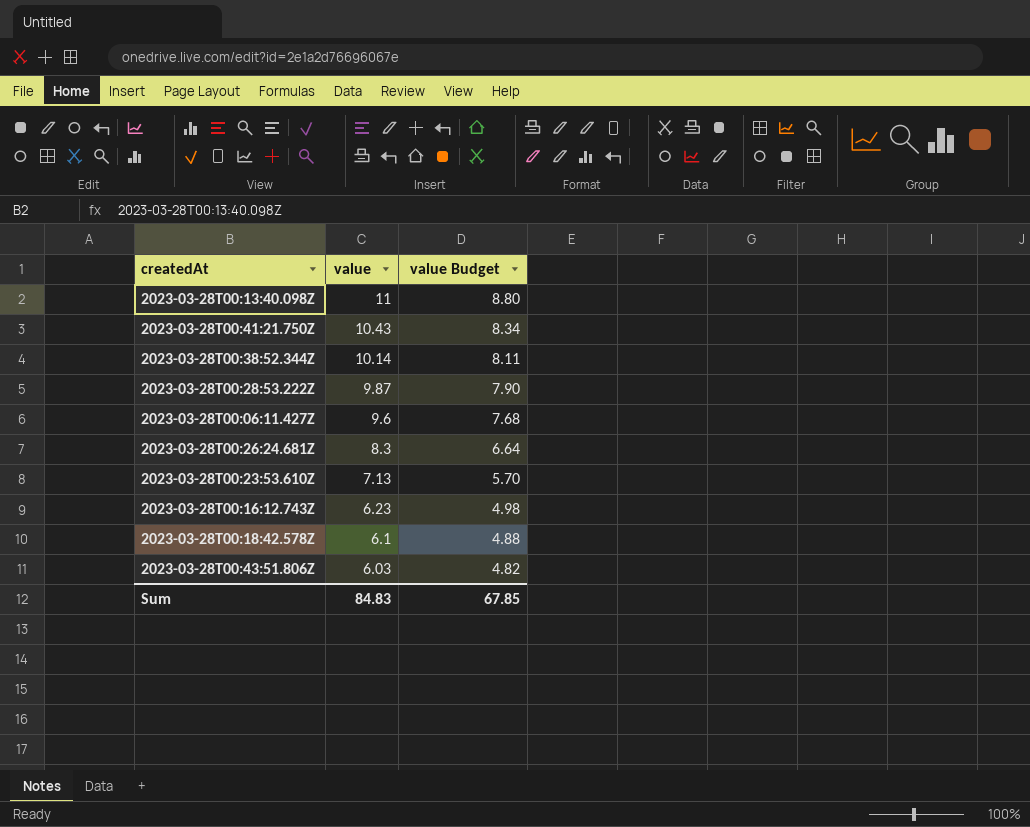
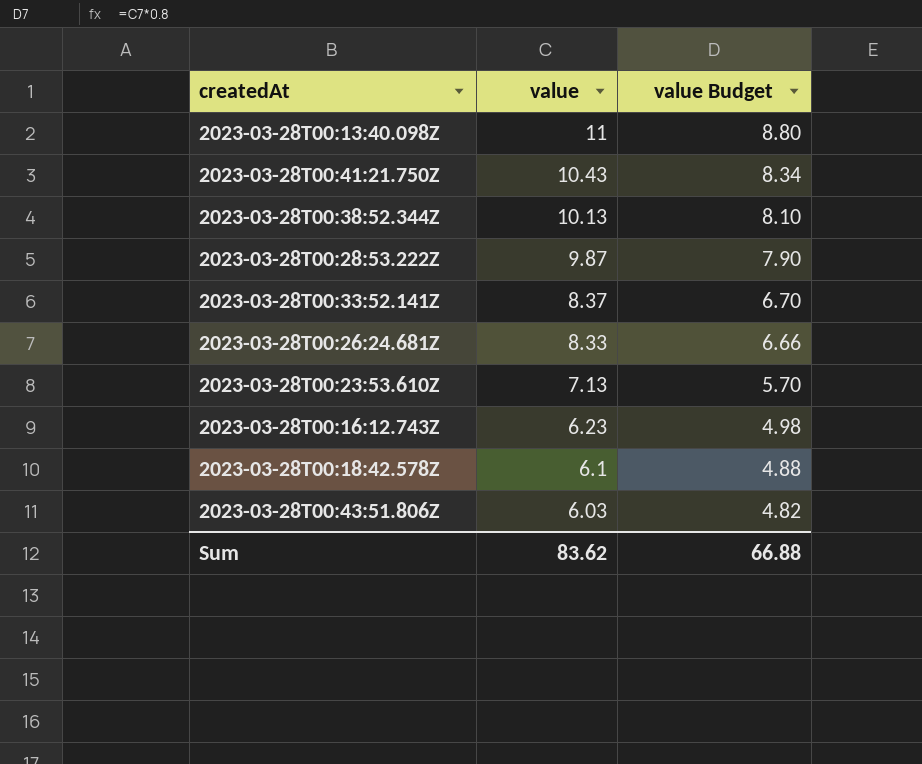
row 2023-03-28T00:06:11.427Z: 9.6 | 7.68 -> none
2023-03-28T00:38:52.344Z | value: 10.14 -> 10.13
2023-03-28T00:38:52.344Z | value Budget: 8.11 -> 8.10
row 2023-03-28T00:33:52.141Z: none -> 8.37 | 6.70
2023-03-28T00:26:24.681Z | value: 8.3 -> 8.33
2023-03-28T00:26:24.681Z | value Budget: 6.64 -> 6.66
Sum | value: 84.83 -> 83.62
Sum | value Budget: 67.85 -> 66.88

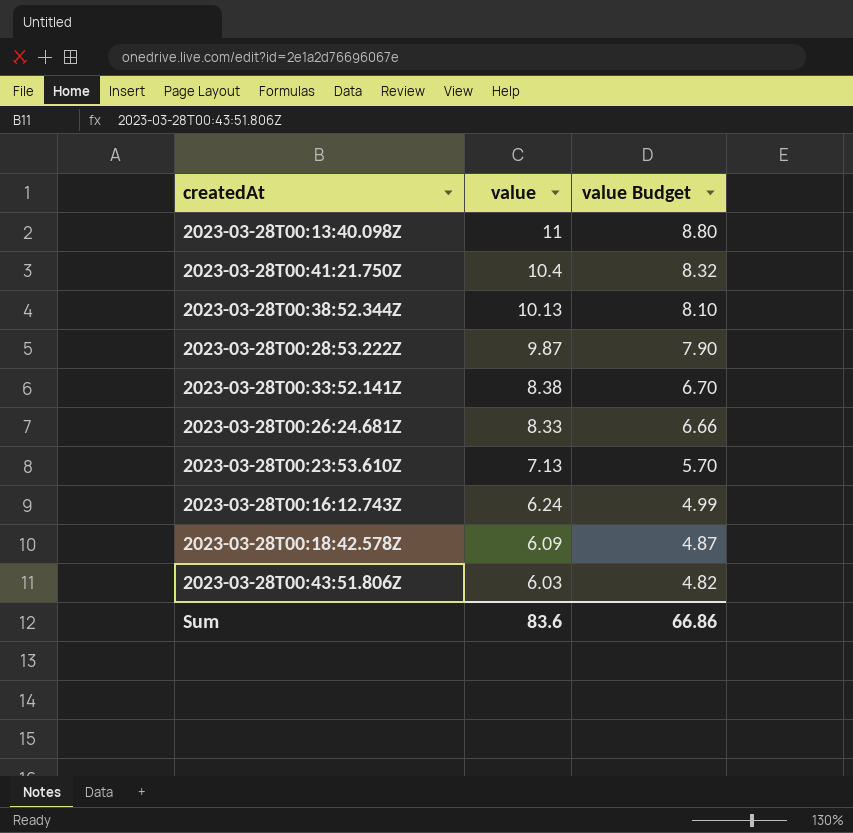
2023-03-28T00:41:21.750Z | value: 10.43 -> 10.4
2023-03-28T00:41:21.750Z | value Budget: 8.34 -> 8.32
2023-03-28T00:33:52.141Z | value: 8.37 -> 8.38
2023-03-28T00:16:12.743Z | value: 6.23 -> 6.24
2023-03-28T00:16:12.743Z | value Budget: 4.98 -> 4.99
2023-03-28T00:18:42.578Z | value: 6.1 -> 6.09
2023-03-28T00:18:42.578Z | value Budget: 4.88 -> 4.87
Sum | value: 83.62 -> 83.6
Sum | value Budget: 66.88 -> 66.86

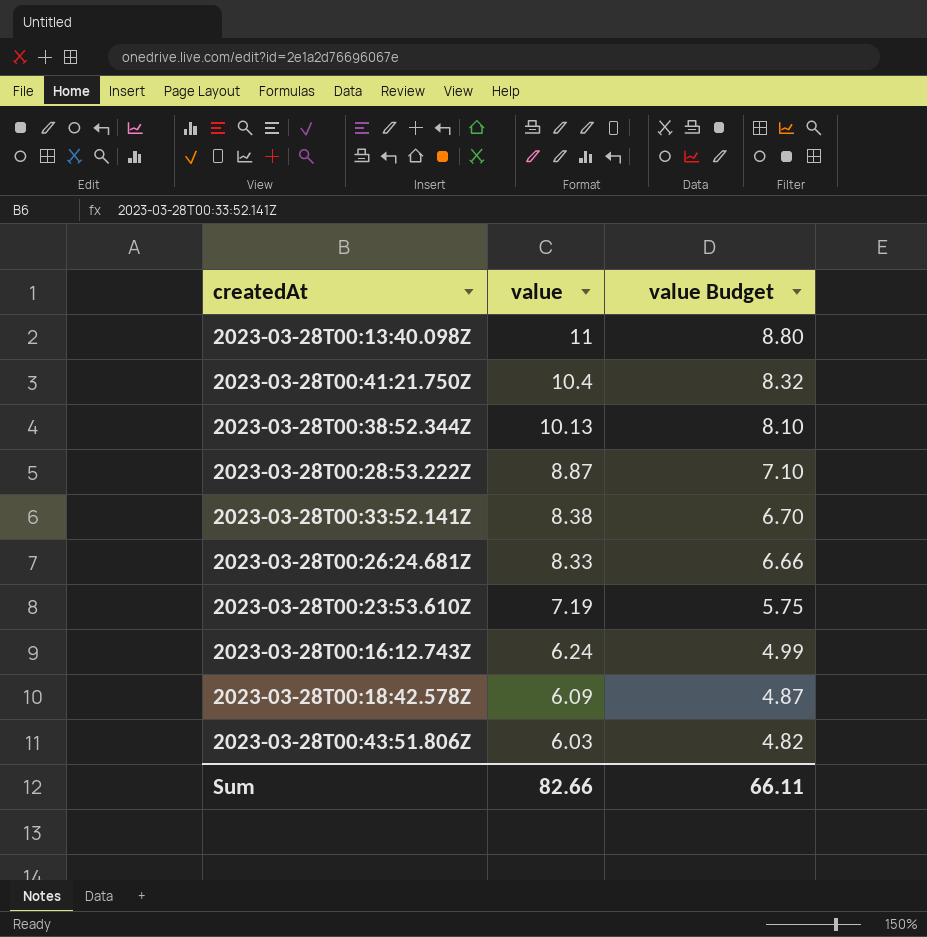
2023-03-28T00:28:53.222Z | value: 9.87 -> 8.87
2023-03-28T00:28:53.222Z | value Budget: 7.90 -> 7.10
2023-03-28T00:23:53.610Z | value: 7.13 -> 7.19
2023-03-28T00:23:53.610Z | value Budget: 5.70 -> 5.75
Sum | value: 83.6 -> 82.66
Sum | value Budget: 66.86 -> 66.11

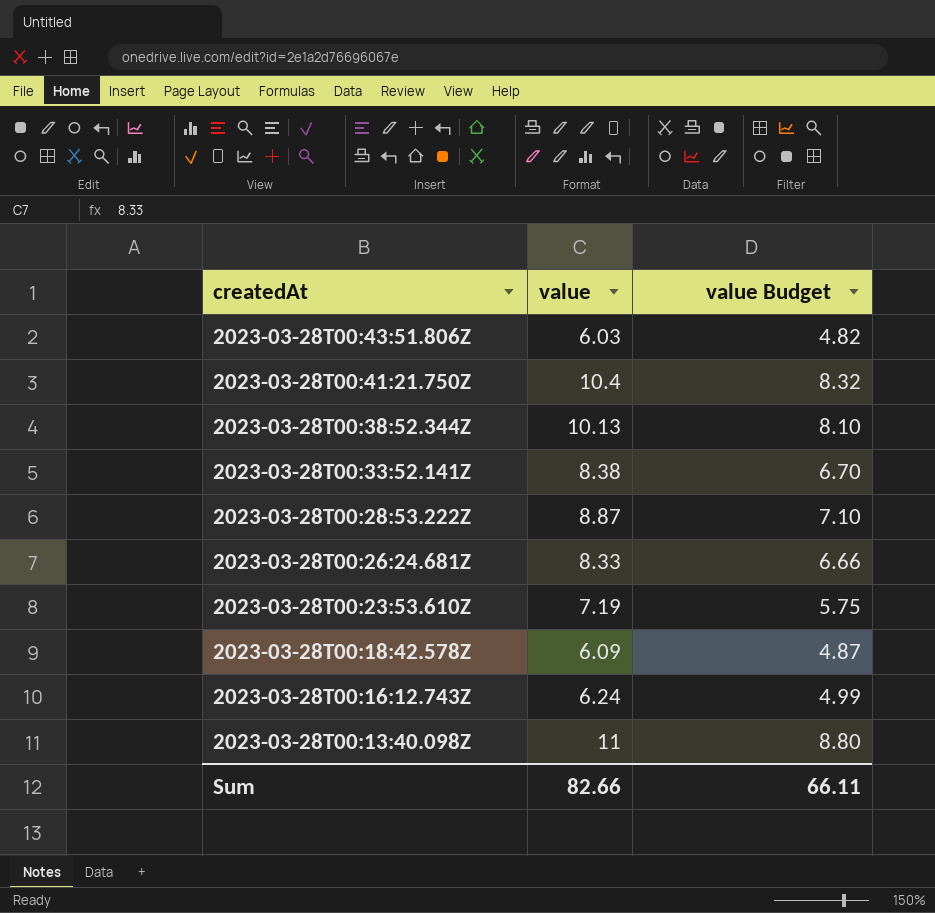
row order: value descending -> createdAt descending

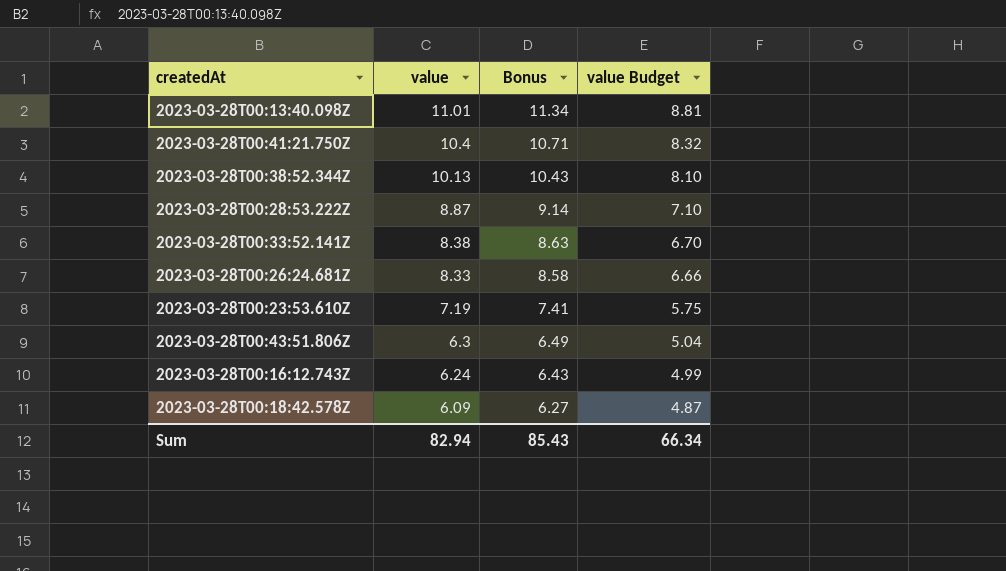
row order: createdAt descending -> value descending
column Bonus | formula: none -> [value] * 1.03
2023-03-28T00:13:40.098Z | value: 11 -> 11.01
2023-03-28T00:13:40.098Z | value Budget: 8.80 -> 8.81
2023-03-28T00:43:51.806Z | value: 6.03 -> 6.3
2023-03-28T00:43:51.806Z | value Budget: 4.82 -> 5.04
Sum | value: 82.66 -> 82.94
Sum | value Budget: 66.11 -> 66.34

